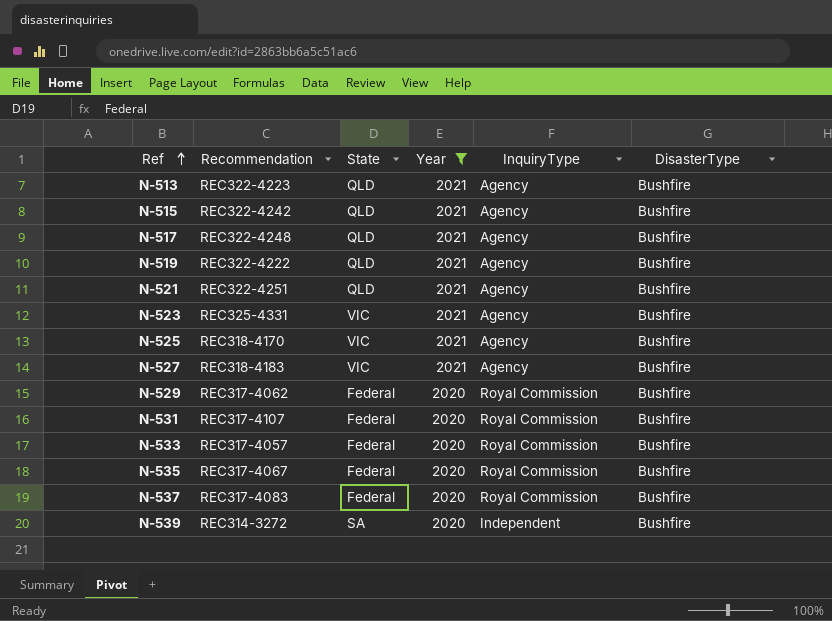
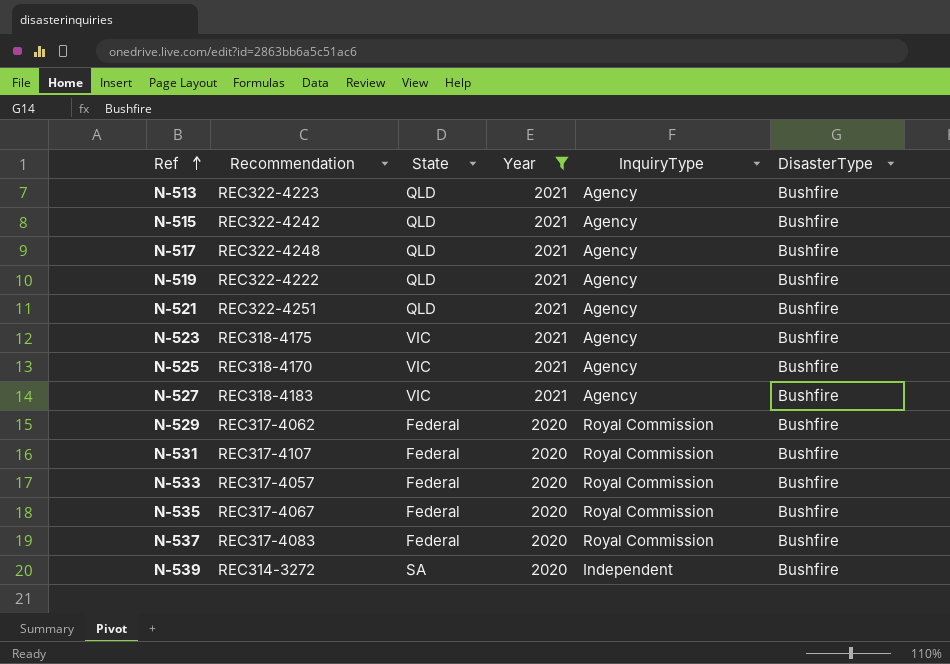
N-523 | Recommendation: REC325-4331 -> REC318-4175

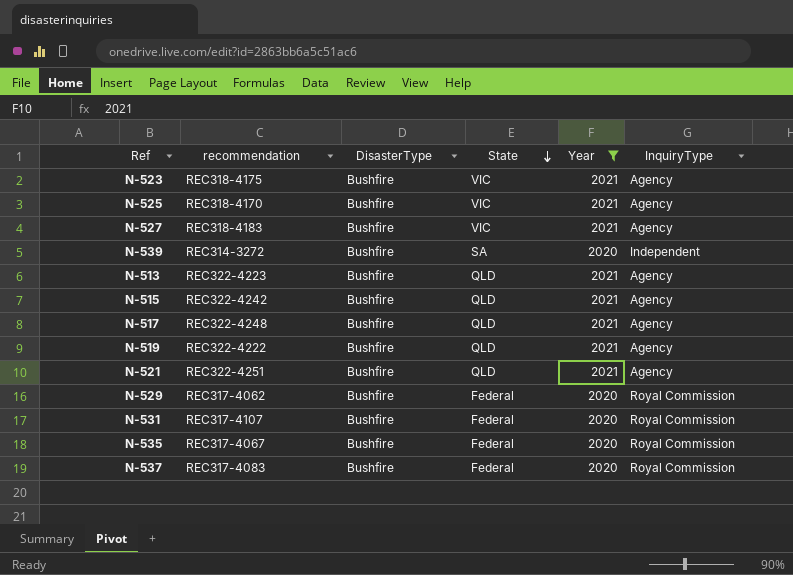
row order: Ref ascending -> State descending
column name: Recommendation -> recommendation
column DisasterType | position: 6 -> 3
row N-533: REC317-4057 | Federal | 2020 | Royal Commission | Bushfire -> none

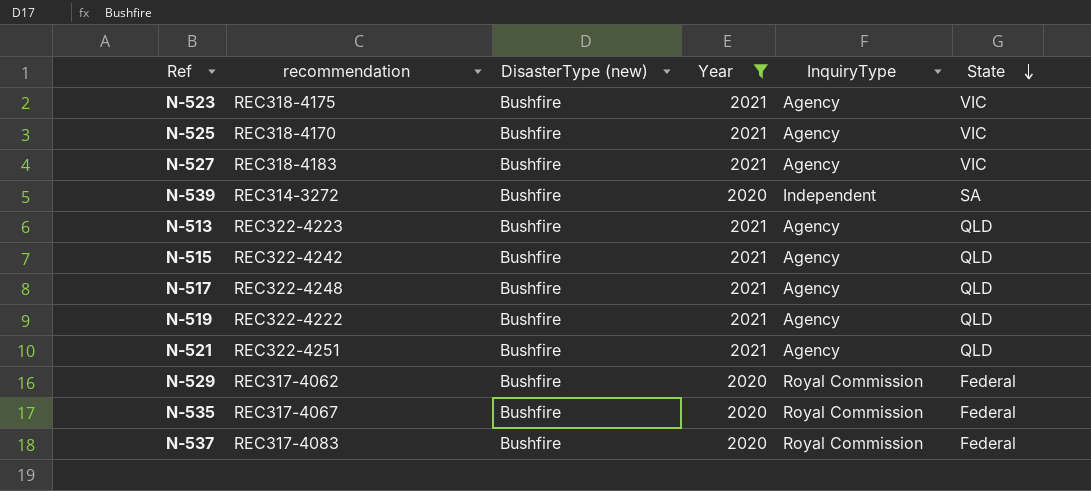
column name: DisasterType -> DisasterType (new)
column State | position: 4 -> 6
row N-531: REC317-4107 | Bushfire | Federal | 2020 | Royal Commission -> none

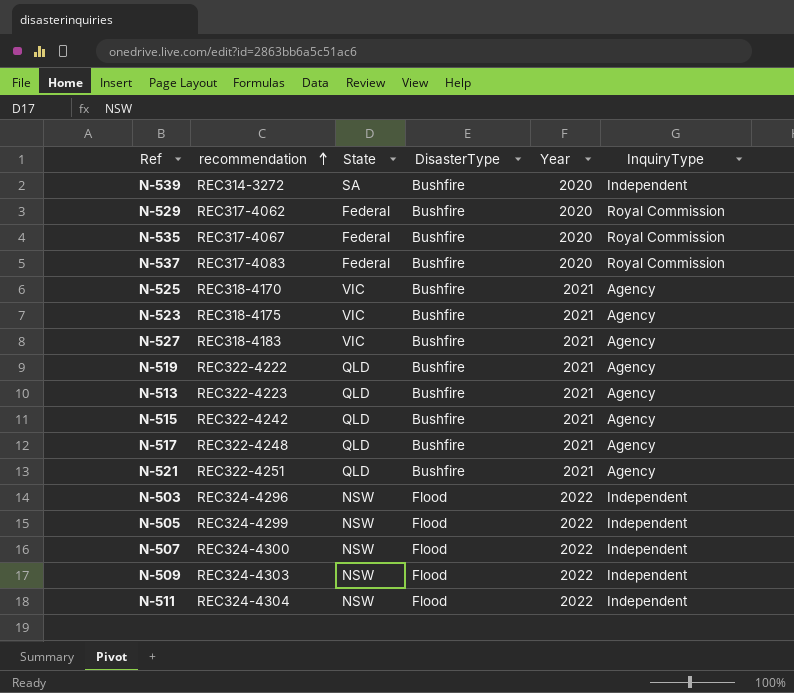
filter: Year != 2022 -> none
row order: State descending -> recommendation ascending
column State | position: 6 -> 3
column name: DisasterType (new) -> DisasterType

